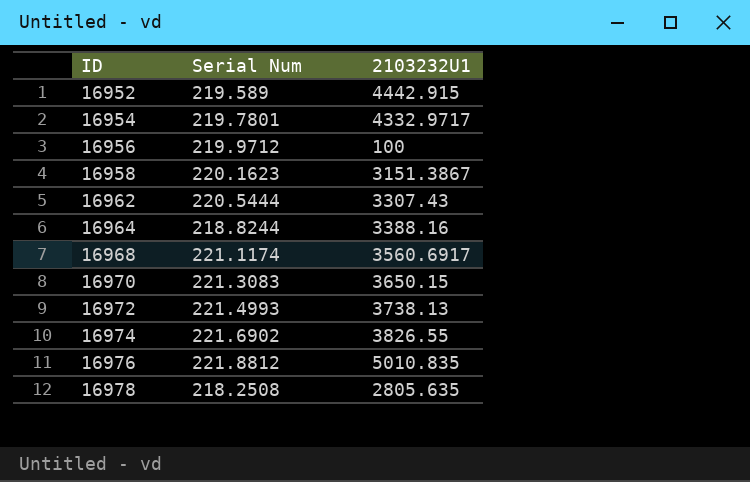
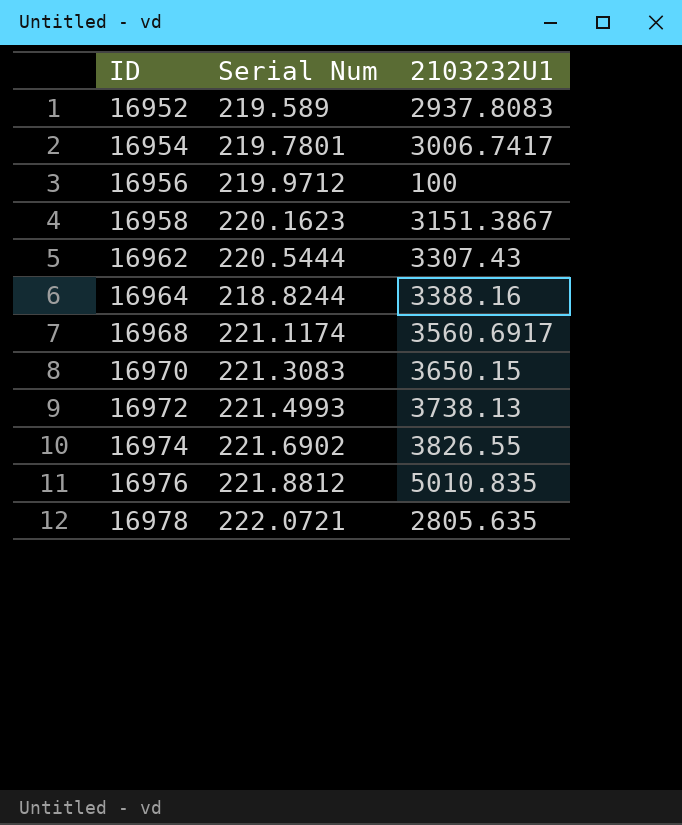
16952 | 2103232U1: 4442.915 -> 2937.8083
16954 | 2103232U1: 4332.9717 -> 3006.7417
16978 | Serial Num: 218.2508 -> 222.0721

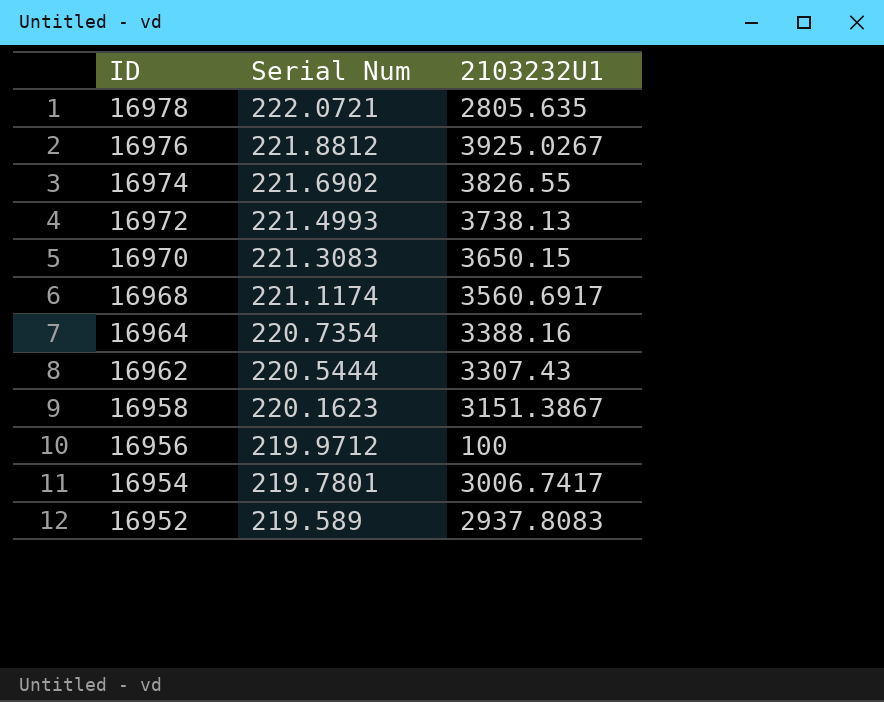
row order: ID ascending -> ID descending
16976 | 2103232U1: 5010.835 -> 3925.0267
16964 | Serial Num: 218.8244 -> 220.7354

